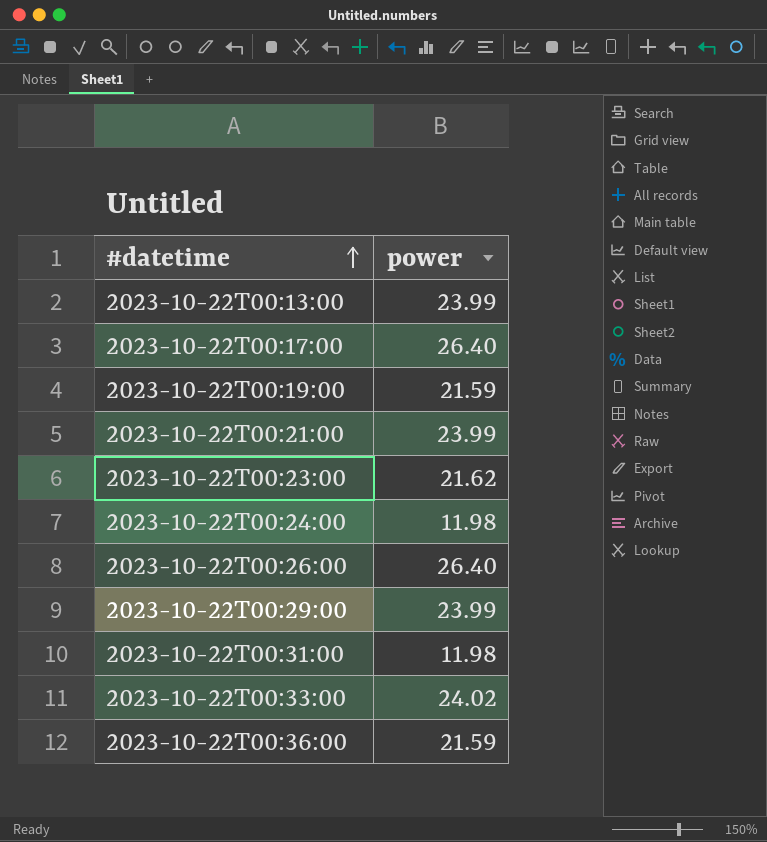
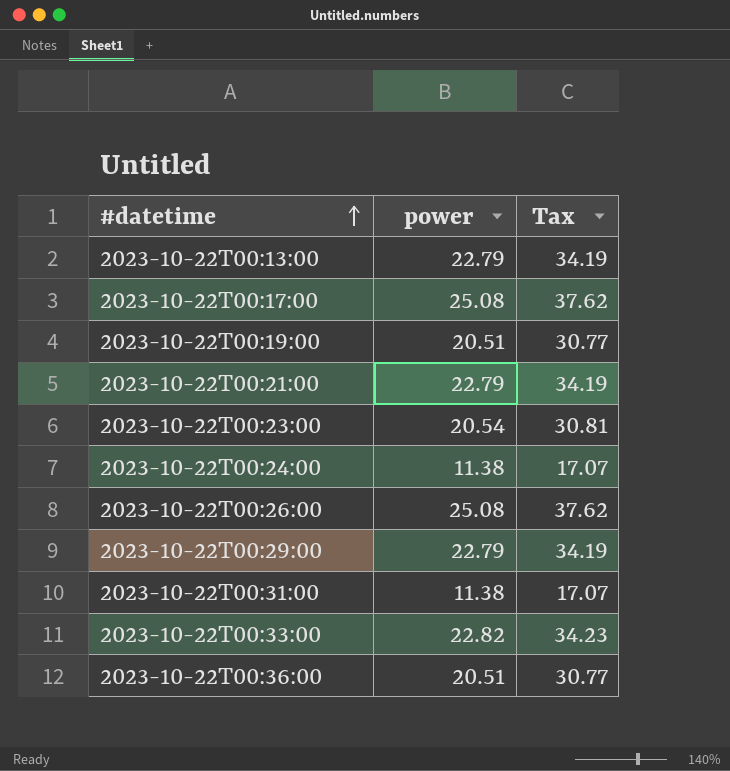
column Tax | formula: none -> [power] * 1.5
2023-10-22T00:13:00 | power: 23.99 -> 22.79
2023-10-22T00:17:00 | power: 26.40 -> 25.08
2023-10-22T00:19:00 | power: 21.59 -> 20.51
2023-10-22T00:21:00 | power: 23.99 -> 22.79
2023-10-22T00:23:00 | power: 21.62 -> 20.54
2023-10-22T00:24:00 | power: 11.98 -> 11.38
2023-10-22T00:26:00 | power: 26.40 -> 25.08
2023-10-22T00:29:00 | power: 23.99 -> 22.79
2023-10-22T00:31:00 | power: 11.98 -> 11.38
2023-10-22T00:33:00 | power: 24.02 -> 22.82
2023-10-22T00:36:00 | power: 21.59 -> 20.51

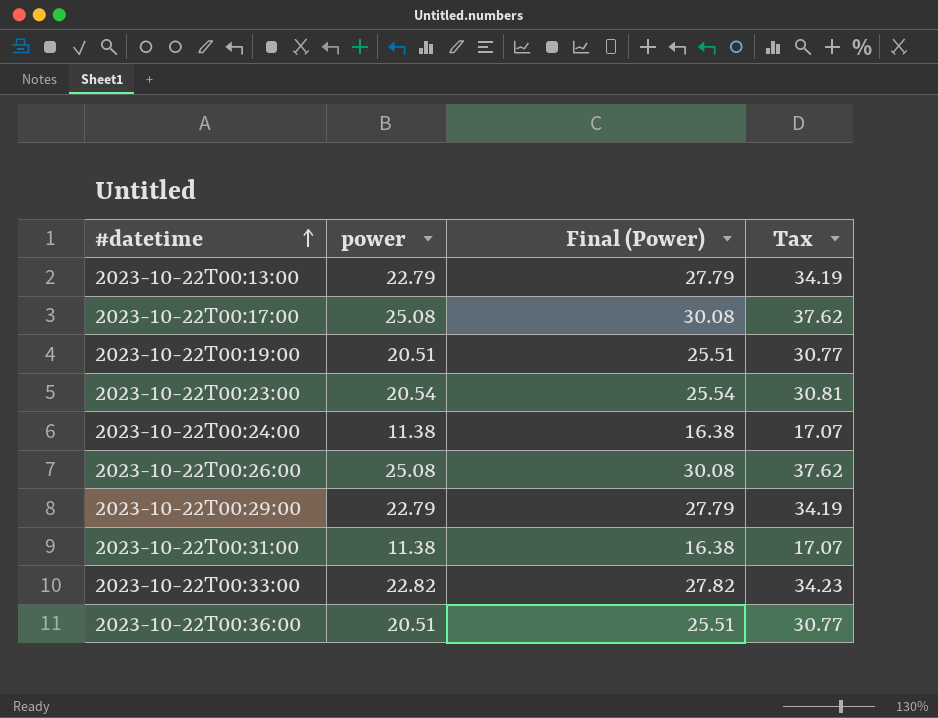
column Final (Power) | formula: none -> [power] + 5
row 2023-10-22T00:21:00: 22.79 | 34.19 -> none

